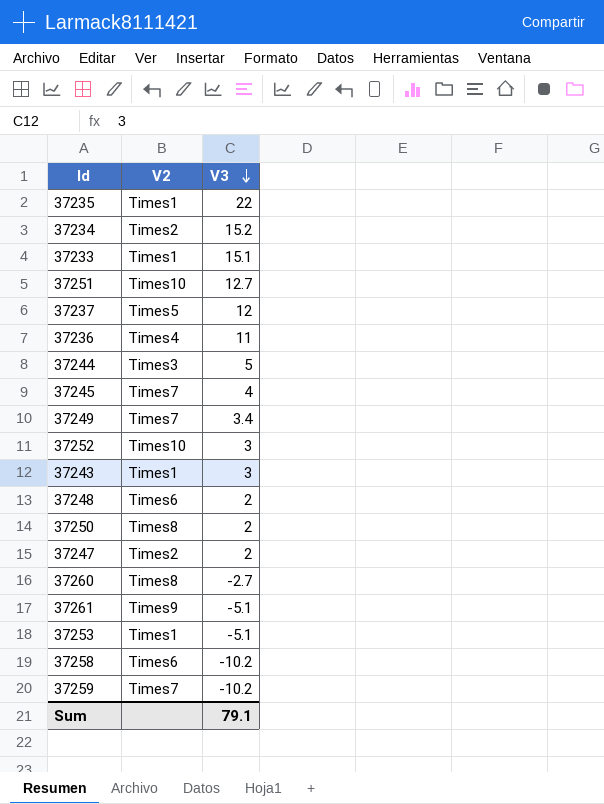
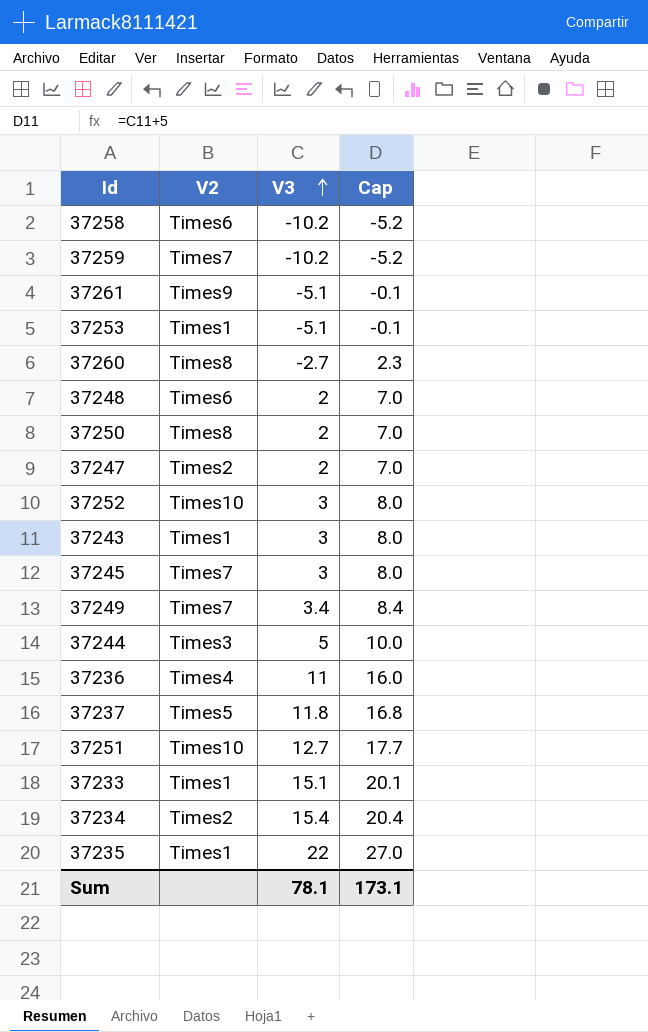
row order: V3 descending -> V3 ascending
column Cap | formula: none -> [V3] + 5
37245 | V3: 4 -> 3
37237 | V3: 12 -> 11.8
37234 | V3: 15.2 -> 15.4
Sum | V3: 79.1 -> 78.1

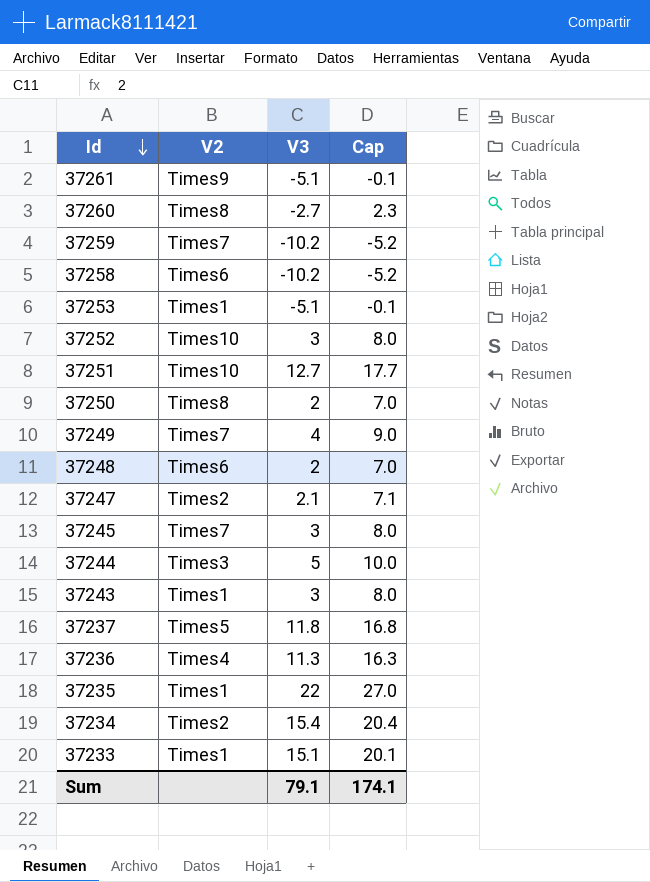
row order: V3 ascending -> Id descending
37249 | V3: 3.4 -> 4
37249 | Cap: 8.4 -> 9.0
37247 | V3: 2 -> 2.1
37247 | Cap: 7.0 -> 7.1
37236 | V3: 11 -> 11.3
37236 | Cap: 16.0 -> 16.3
Sum | V3: 78.1 -> 79.1
Sum | Cap: 173.1 -> 174.1

